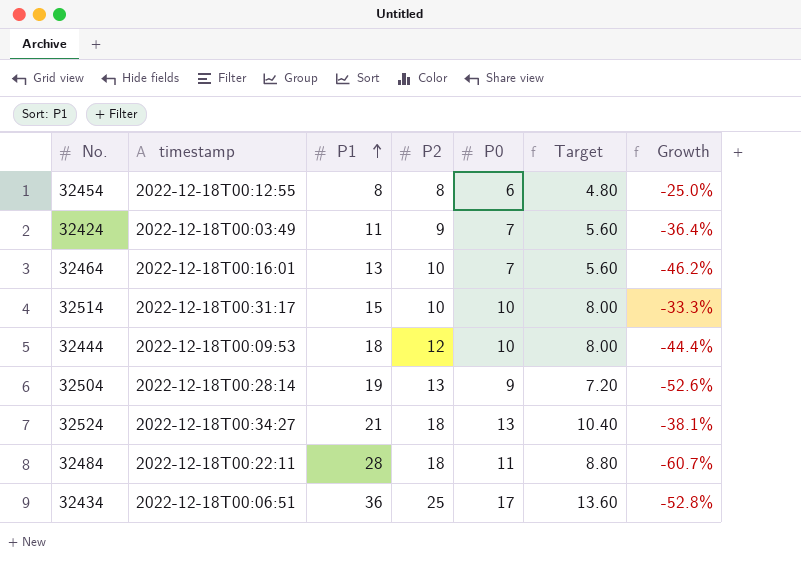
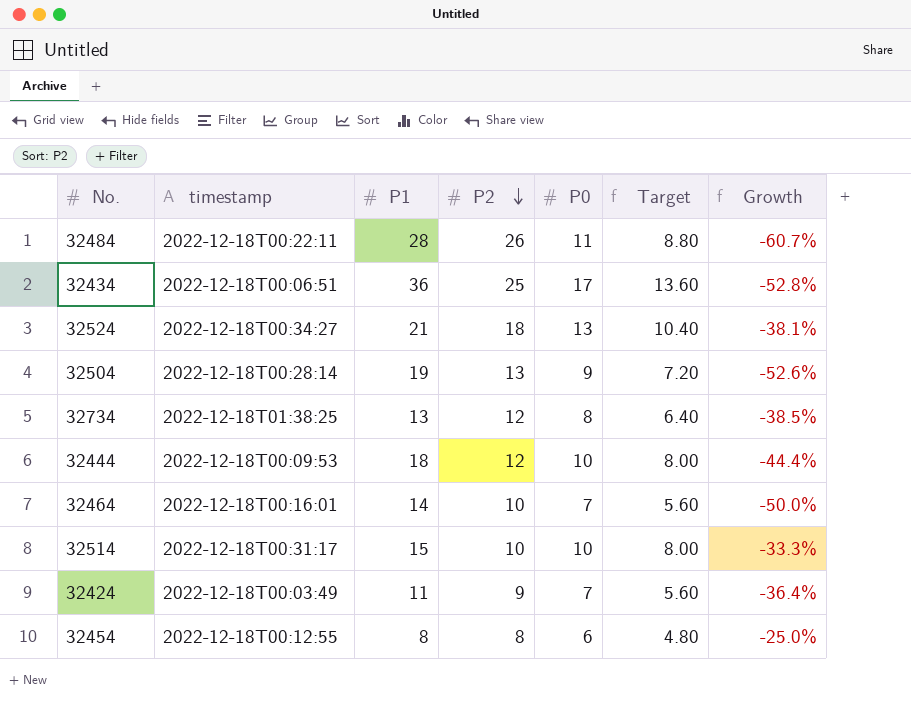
row order: P1 ascending -> P2 descending
32484 | P2: 18 -> 26
row 32734: none -> 2022-12-18T01:38:25 | 13 | 12 | 8 | 6.40 | -38.5%
32464 | P1: 13 -> 14
32464 | Growth: -46.2% -> -50.0%

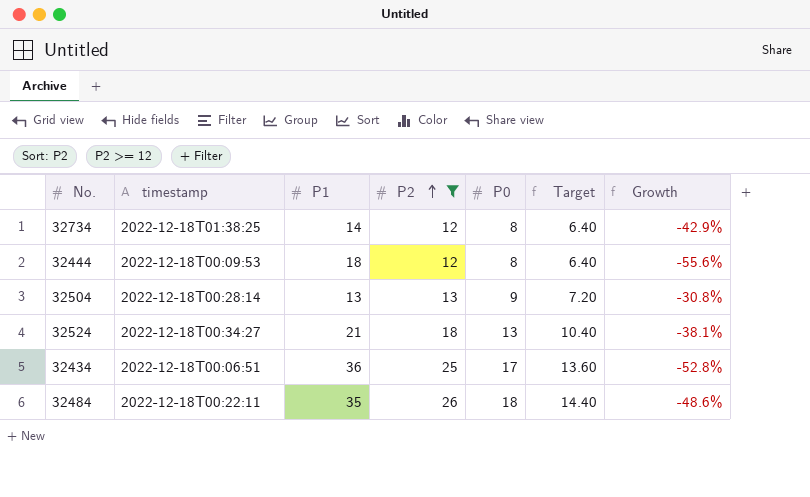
filter: none -> P2 >= 12
row order: P2 descending -> P2 ascending
32734 | P1: 13 -> 14
32734 | Growth: -38.5% -> -42.9%
32444 | P0: 10 -> 8
32444 | Target: 8.00 -> 6.40
32444 | Growth: -44.4% -> -55.6%
32504 | P1: 19 -> 13
32504 | Growth: -52.6% -> -30.8%
32484 | P1: 28 -> 35
32484 | P0: 11 -> 18
32484 | Target: 8.80 -> 14.40
32484 | Growth: -60.7% -> -48.6%

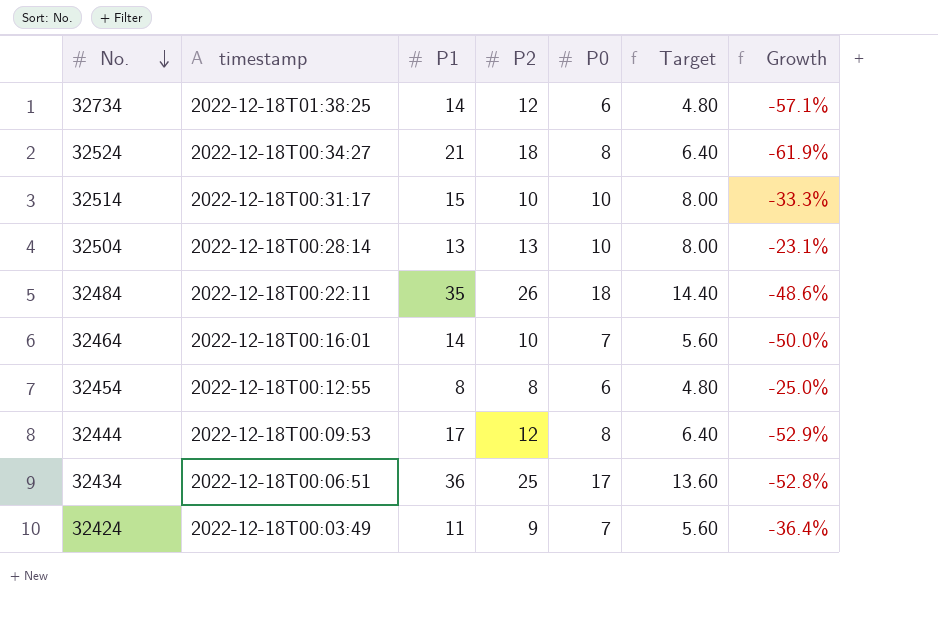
filter: P2 >= 12 -> none
row order: P2 ascending -> No. descending
32734 | P0: 8 -> 6
32734 | Target: 6.40 -> 4.80
32734 | Growth: -42.9% -> -57.1%
32524 | P0: 13 -> 8
32524 | Target: 10.40 -> 6.40
32524 | Growth: -38.1% -> -61.9%
32504 | P0: 9 -> 10
32504 | Target: 7.20 -> 8.00
32504 | Growth: -30.8% -> -23.1%
32444 | P1: 18 -> 17
32444 | Growth: -55.6% -> -52.9%

